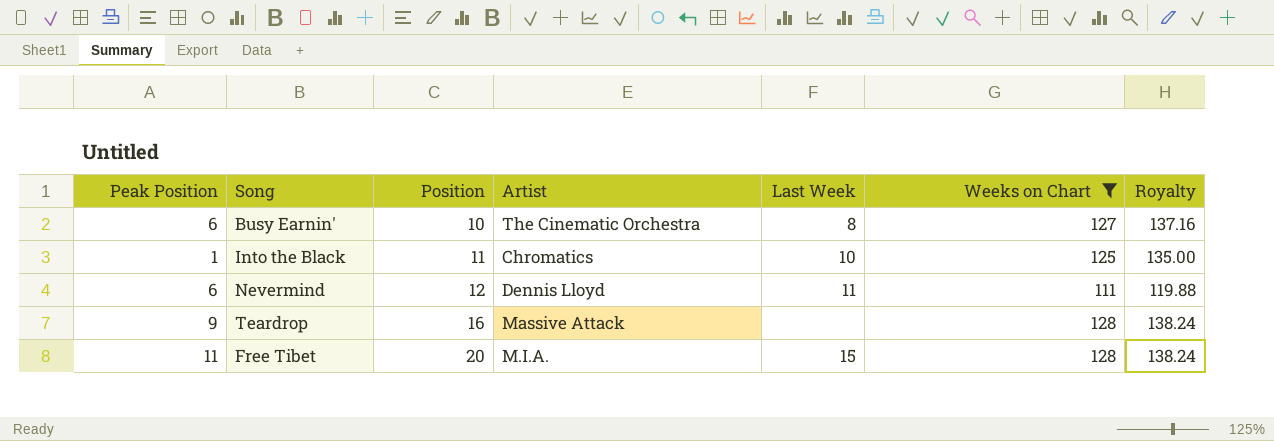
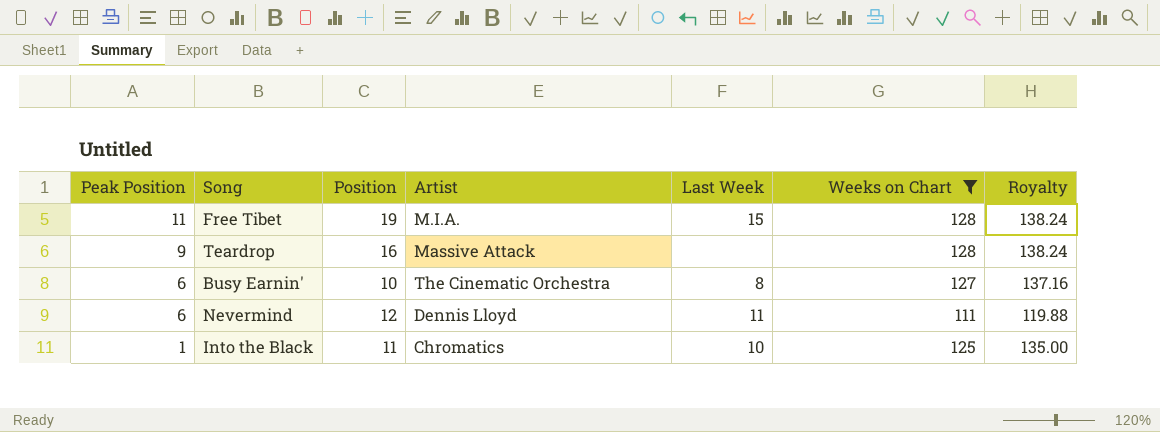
row order: Position ascending -> Peak Position descending
Free Tibet | Position: 20 -> 19

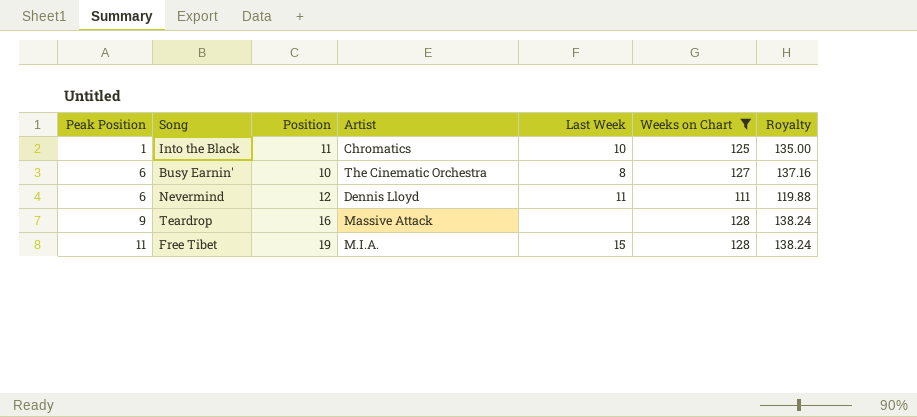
row order: Peak Position descending -> Peak Position ascending

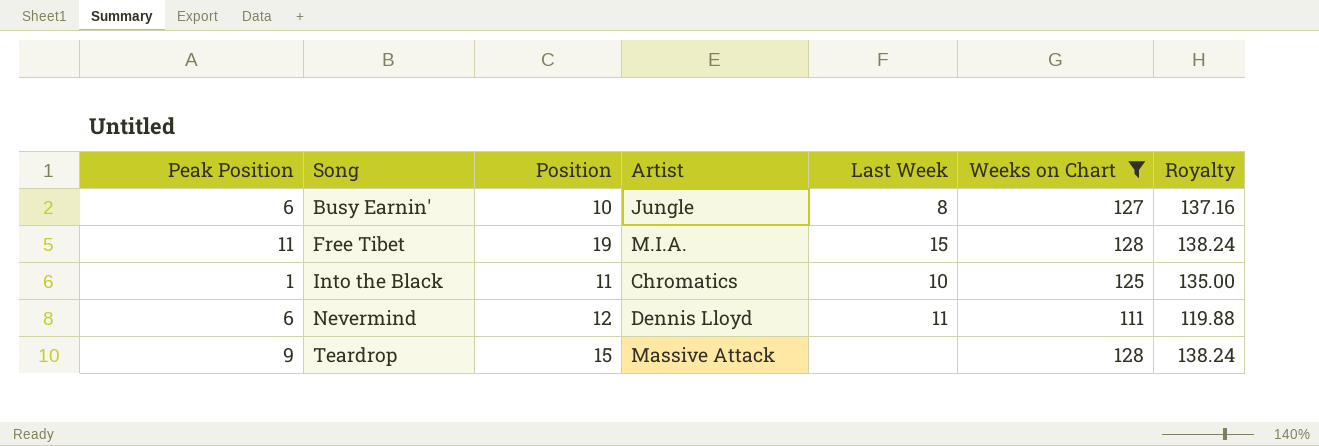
row order: Peak Position ascending -> Song ascending
Busy Earnin' | Artist: The Cinematic Orchestra -> Jungle
Teardrop | Position: 16 -> 15

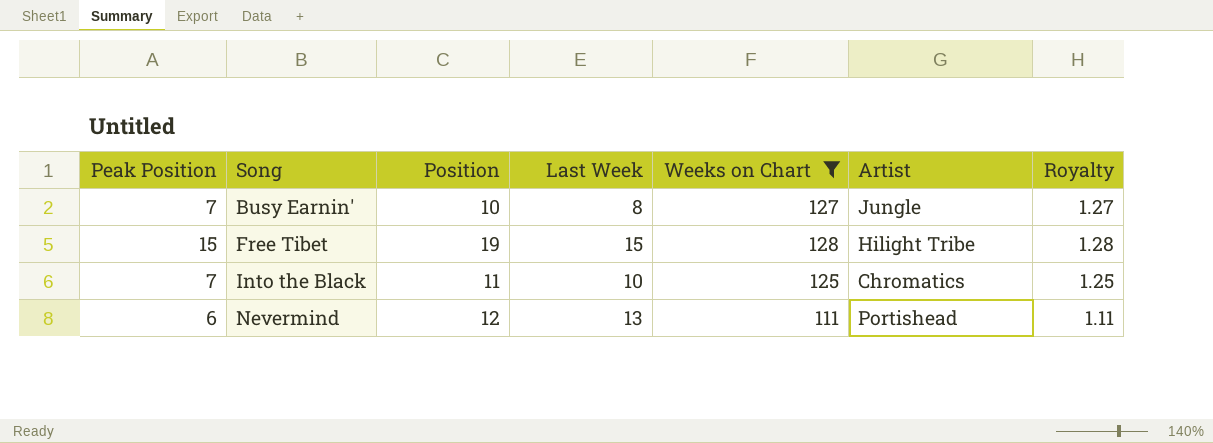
column Artist | position: 4 -> 6
column Royalty | formula: [Weeks on Chart] * 1.08 -> [Weeks on Chart] * 0.01
row Teardrop: 9 | 15 | Massive Attack | none | 128 | 138.24 -> none
Busy Earnin' | Peak Position: 6 -> 7
Free Tibet | Peak Position: 11 -> 15
Free Tibet | Artist: M.I.A. -> Hilight Tribe
Into the Black | Peak Position: 1 -> 7
Nevermind | Last Week: 11 -> 13
Nevermind | Artist: Dennis Lloyd -> Portishead

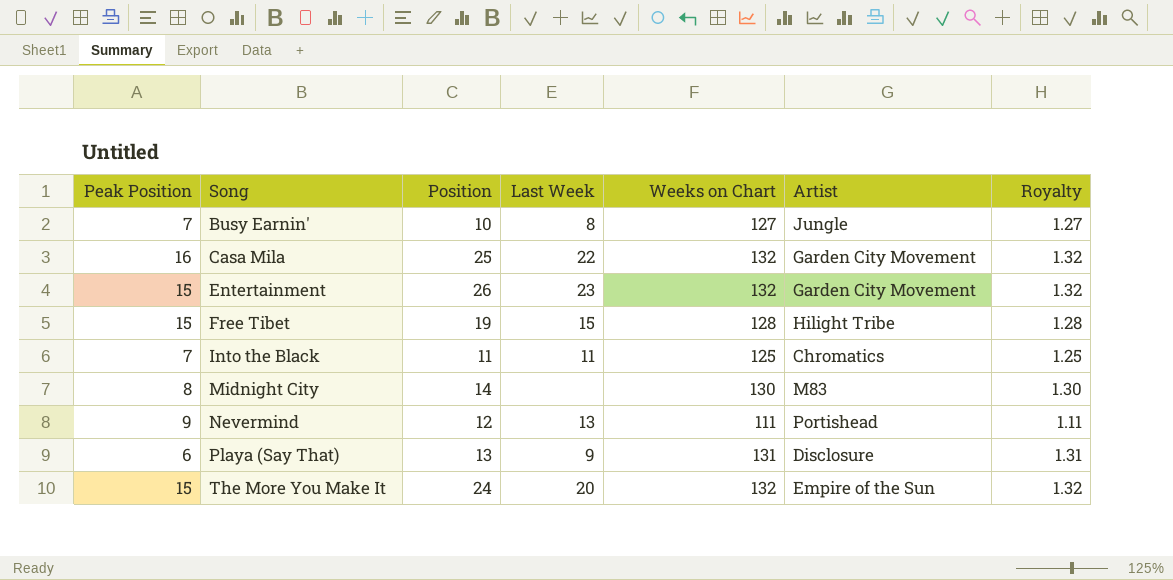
filter: Weeks on Chart <= 128 -> none
Into the Black | Last Week: 10 -> 11
Nevermind | Peak Position: 6 -> 9

